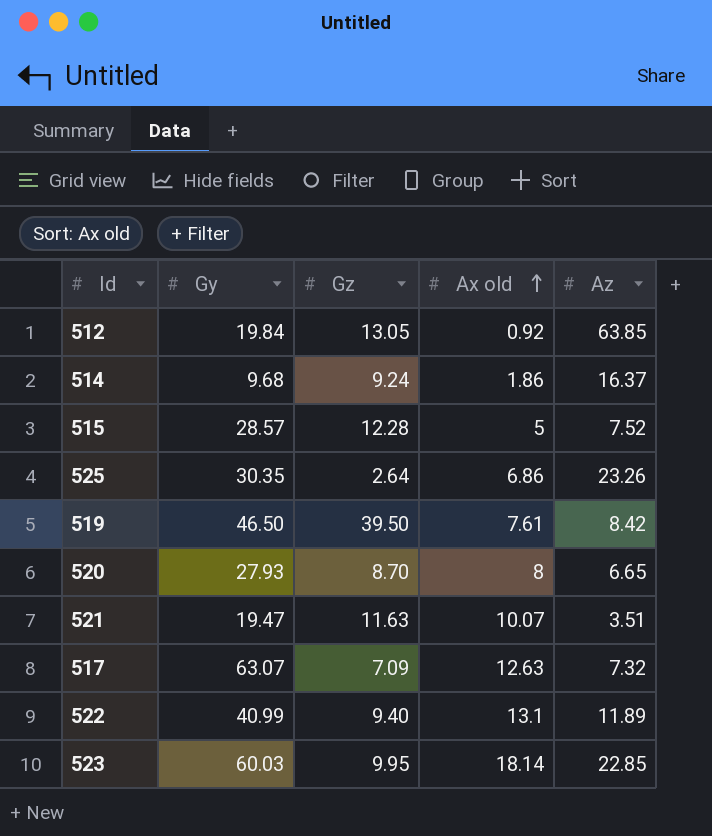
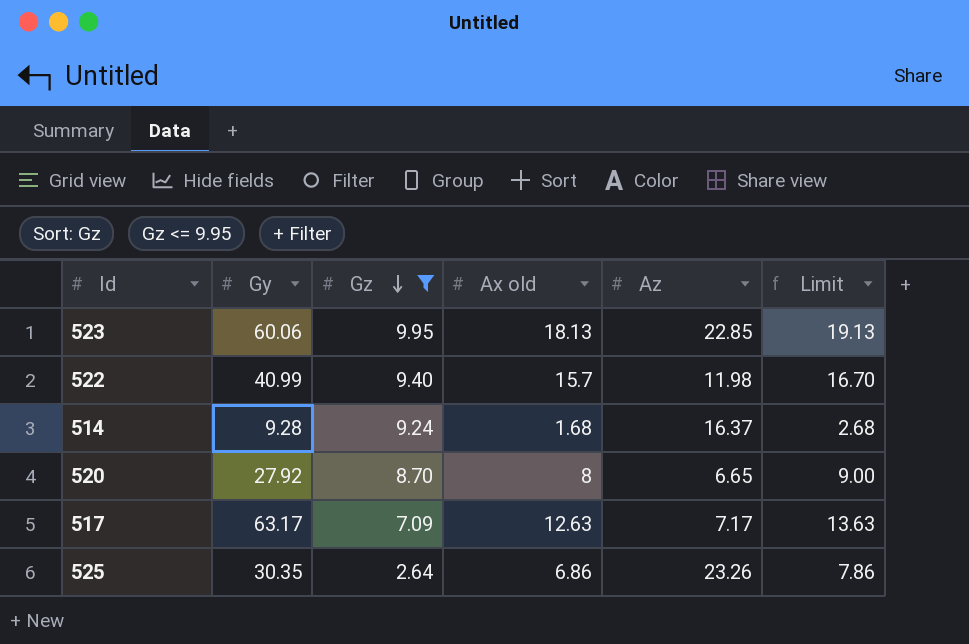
filter: none -> Gz <= 9.95
row order: Ax old ascending -> Gz descending
column Limit | formula: none -> [Ax old] + 1
523 | Gy: 60.03 -> 60.06
523 | Ax old: 18.14 -> 18.13
522 | Ax old: 13.1 -> 15.7
522 | Az: 11.89 -> 11.98
514 | Gy: 9.68 -> 9.28
514 | Ax old: 1.86 -> 1.68
520 | Gy: 27.93 -> 27.92
517 | Gy: 63.07 -> 63.17
517 | Az: 7.32 -> 7.17

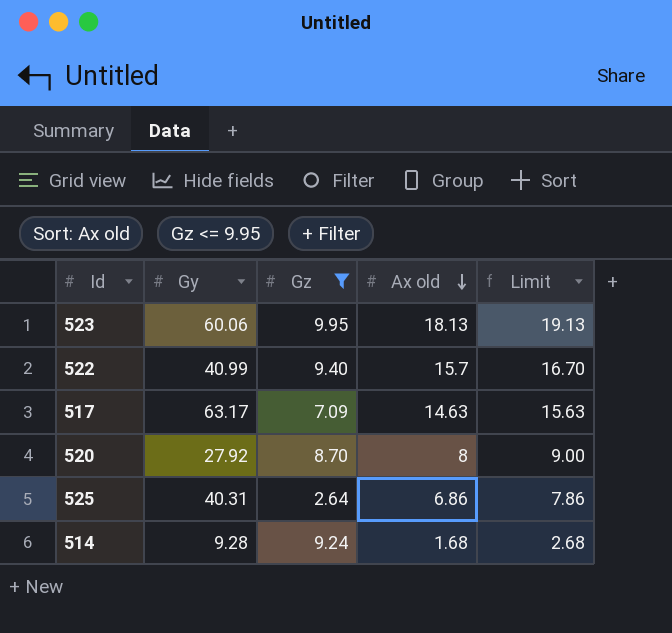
row order: Gz descending -> Ax old descending
column Az | position: 5 -> none
517 | Ax old: 12.63 -> 14.63
517 | Limit: 13.63 -> 15.63
525 | Gy: 30.35 -> 40.31

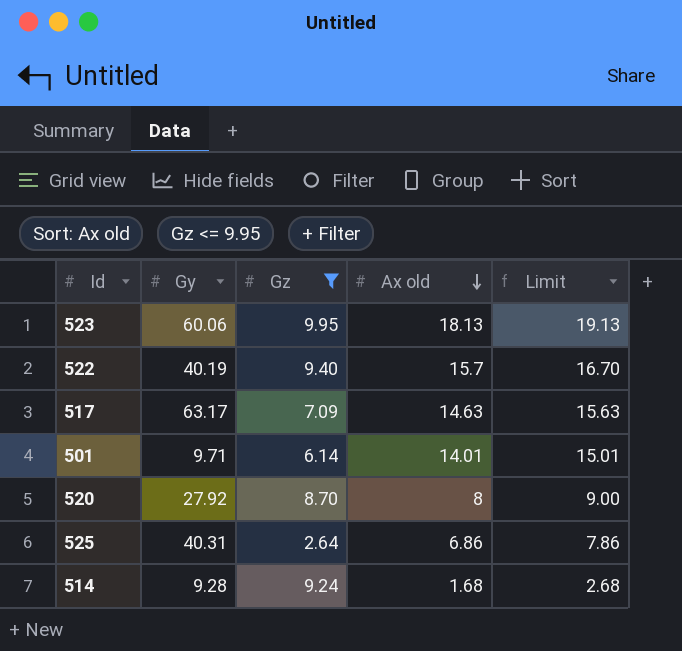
522 | Gy: 40.99 -> 40.19
row 501: none -> 9.71 | 6.14 | 14.01 | 15.01

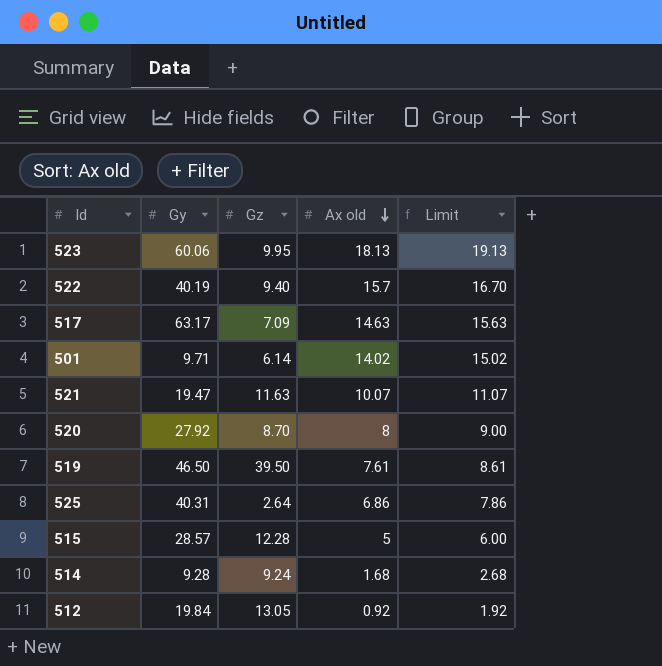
filter: Gz <= 9.95 -> none
501 | Ax old: 14.01 -> 14.02
501 | Limit: 15.01 -> 15.02

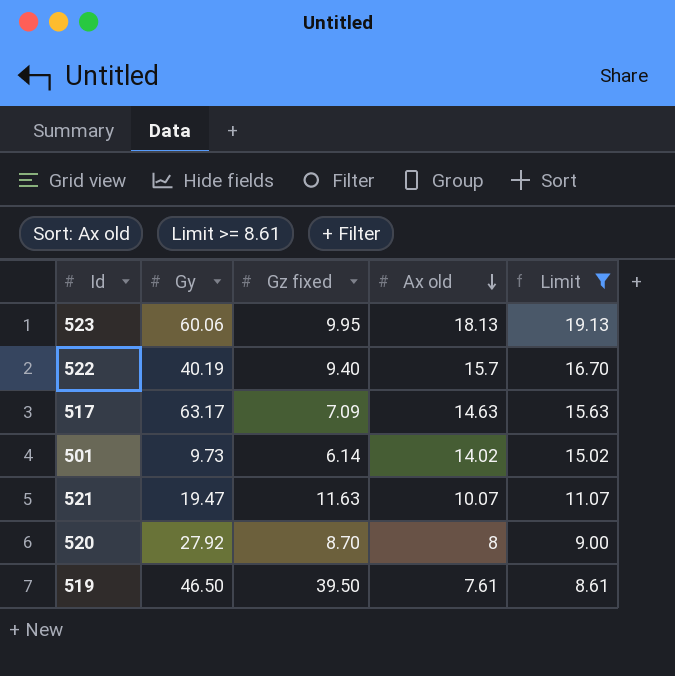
filter: none -> Limit >= 8.61
column name: Gz -> Gz fixed
501 | Gy: 9.71 -> 9.73

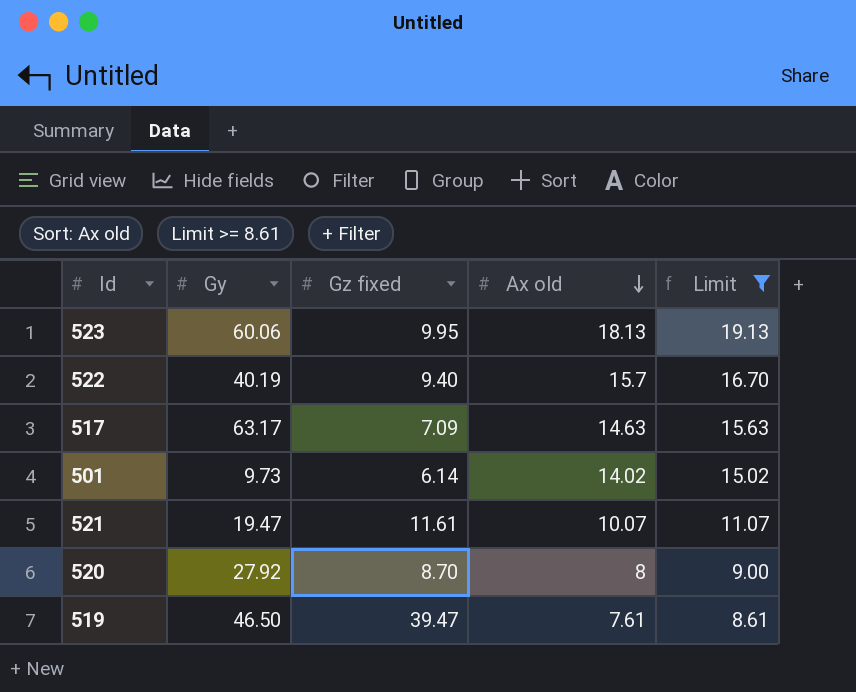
521 | Gz fixed: 11.63 -> 11.61
519 | Gz fixed: 39.50 -> 39.47

